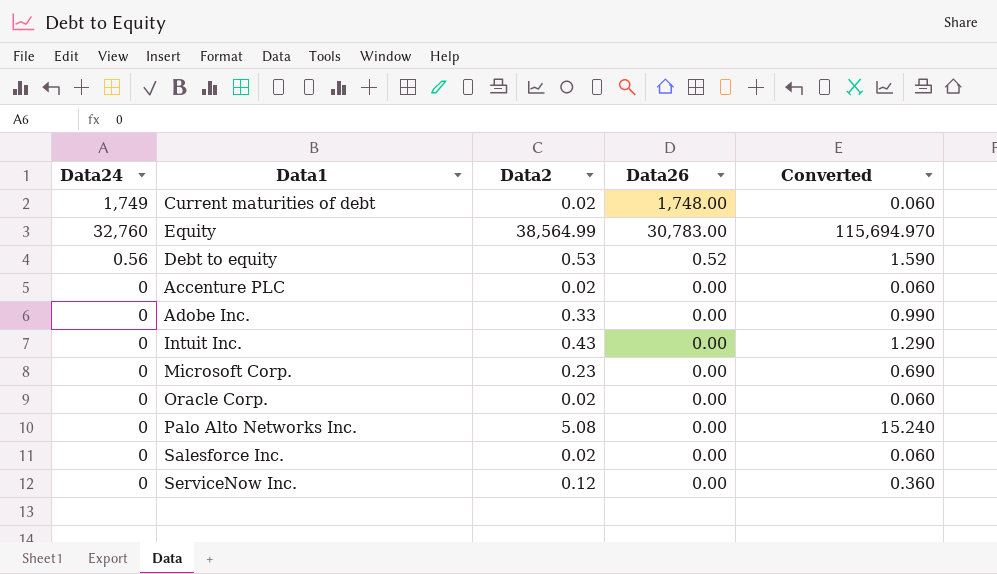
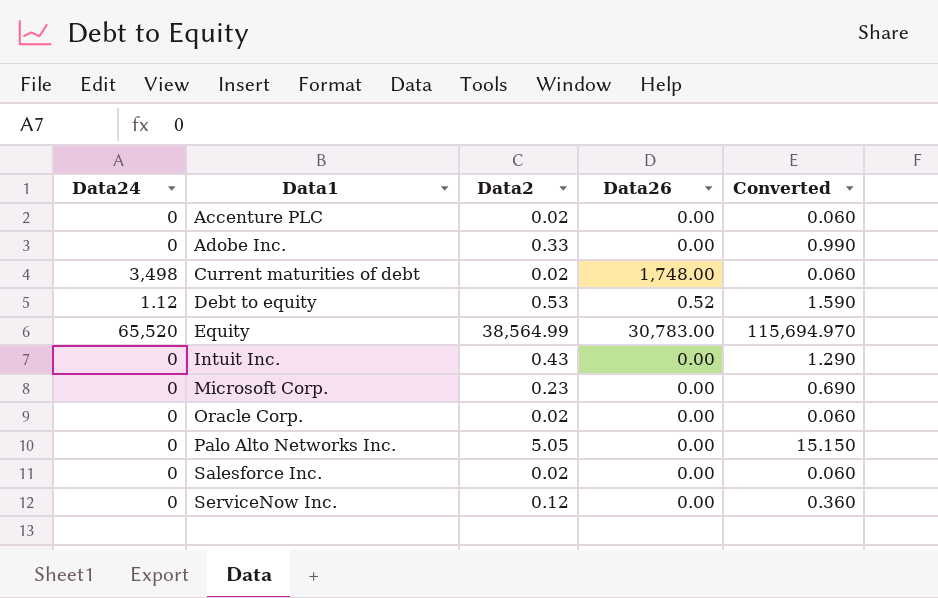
row order: none -> Data1 ascending
Current maturities of debt | Data24: 1,749 -> 3,498
Debt to equity | Data24: 0.56 -> 1.12
Equity | Data24: 32,760 -> 65,520
Palo Alto Networks Inc. | Data2: 5.08 -> 5.05
Palo Alto Networks Inc. | Converted: 15.240 -> 15.150

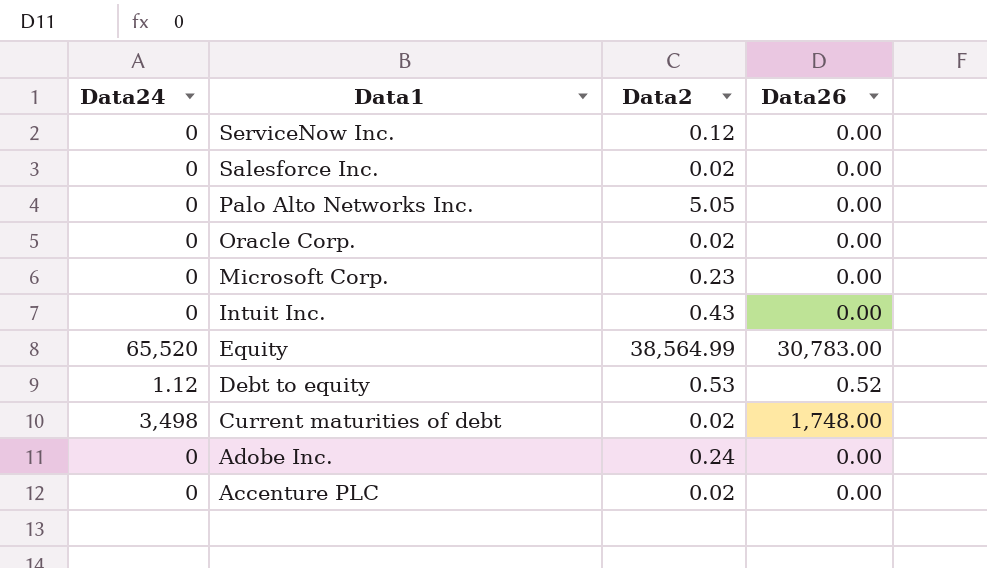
row order: Data1 ascending -> Data1 descending
column Converted | formula: [Data2] * 3 -> none
Adobe Inc. | Data2: 0.33 -> 0.24

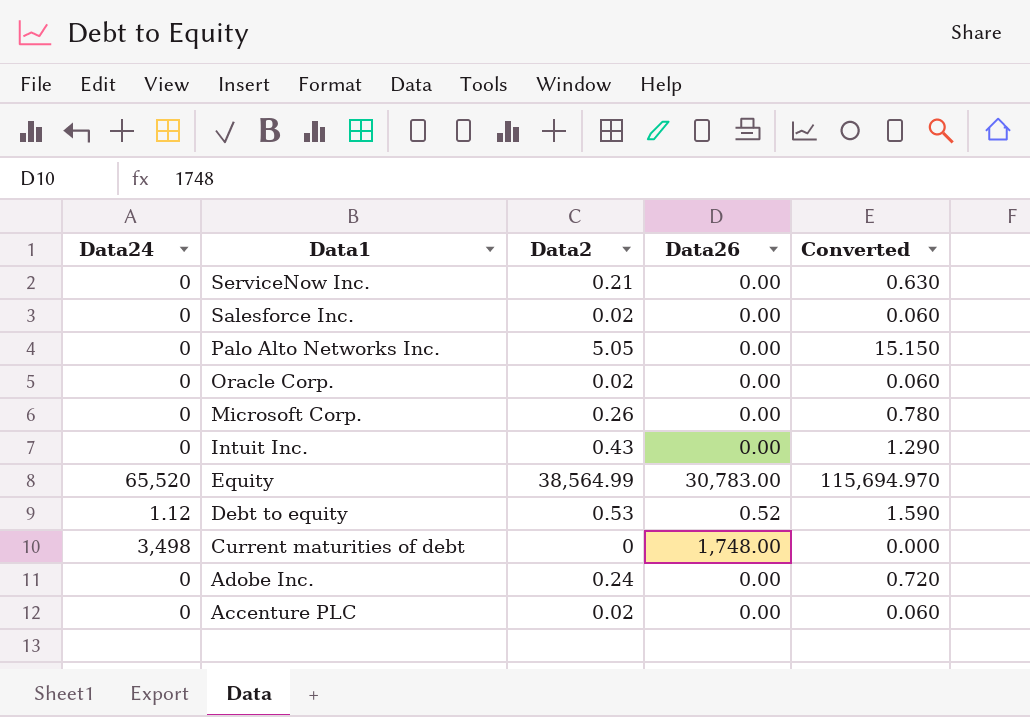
column Converted | formula: none -> [Data2] * 3
ServiceNow Inc. | Data2: 0.12 -> 0.21
Microsoft Corp. | Data2: 0.23 -> 0.26
Current maturities of debt | Data2: 0.02 -> 0

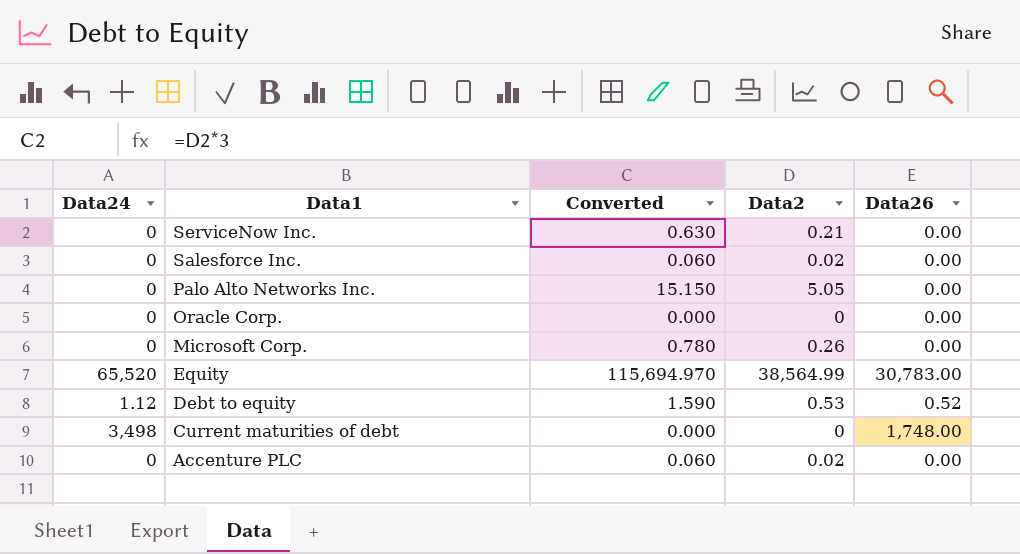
column Converted | position: 5 -> 3
row Intuit Inc.: 0 | 0.43 | 0.00 | 1.290 -> none
row Adobe Inc.: 0 | 0.24 | 0.00 | 0.720 -> none
Oracle Corp. | Converted: 0.060 -> 0.000
Oracle Corp. | Data2: 0.02 -> 0

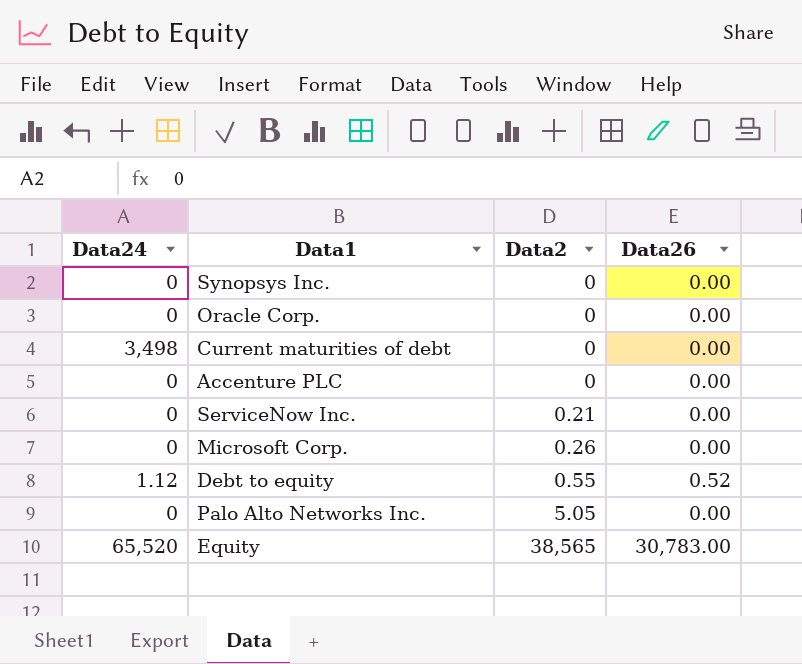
row order: Data1 descending -> Data2 ascending
column Converted | formula: [Data2] * 3 -> none
row Salesforce Inc.: 0 | 0.060 | 0.02 | 0.00 -> none
row Synopsys Inc.: none -> 0 | 0 | 0.00
Current maturities of debt | Data26: 1,748.00 -> 0.00
Accenture PLC | Data2: 0.02 -> 0
Debt to equity | Data2: 0.53 -> 0.55
Equity | Data2: 38,564.99 -> 38,565

